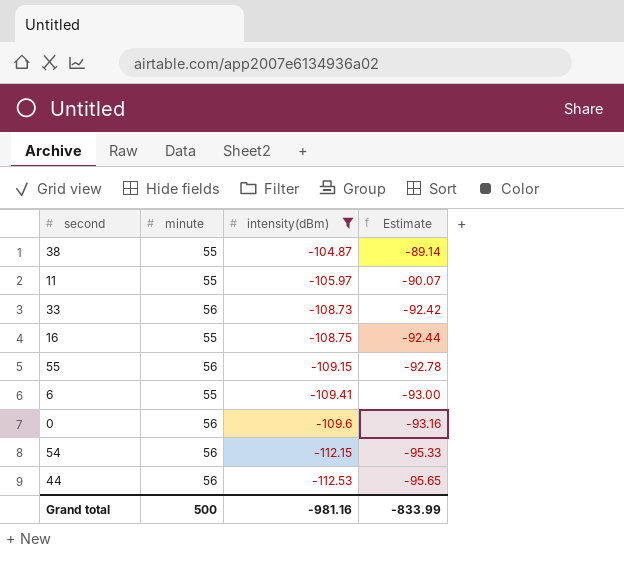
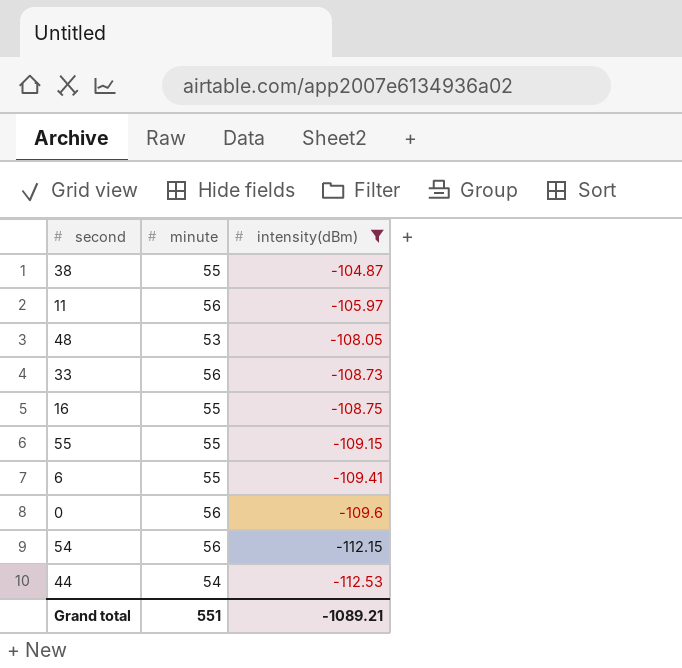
column Estimate | formula: [intensity(dBm)] * 0.85 -> none
11 | minute: 55 -> 56
row 48: none -> 53 | -108.05
55 | minute: 56 -> 55
44 | minute: 56 -> 54
Grand total | minute: 500 -> 551
Grand total | intensity(dBm): -981.16 -> -1089.21

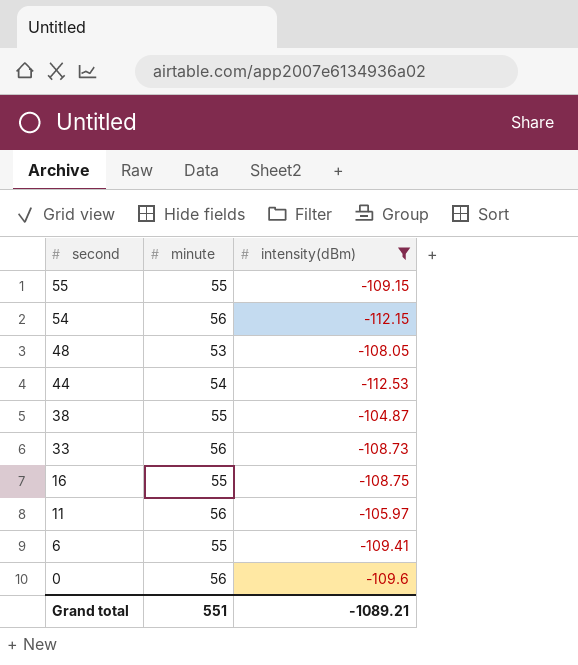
row order: intensity(dBm) descending -> second descending

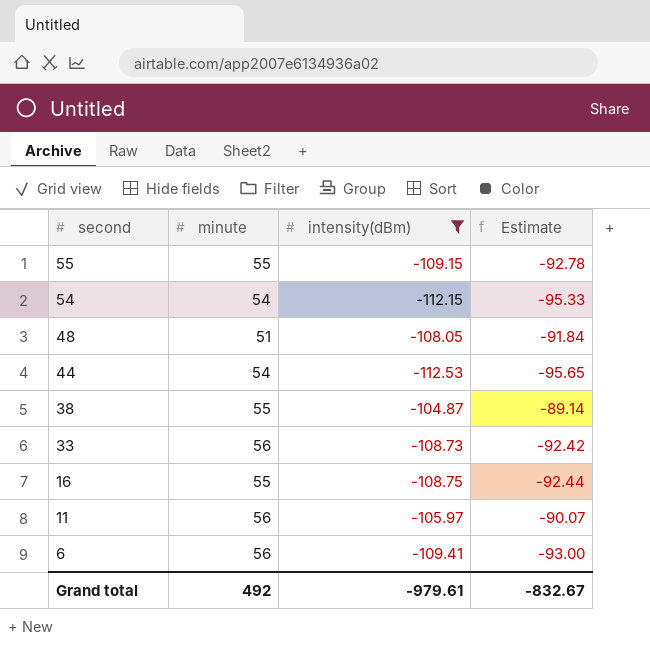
column Estimate | formula: none -> [intensity(dBm)] * 0.85
row 0: 56 | -109.6 -> none
54 | minute: 56 -> 54
48 | minute: 53 -> 51
6 | minute: 55 -> 56
Grand total | minute: 551 -> 492
Grand total | intensity(dBm): -1089.21 -> -979.61

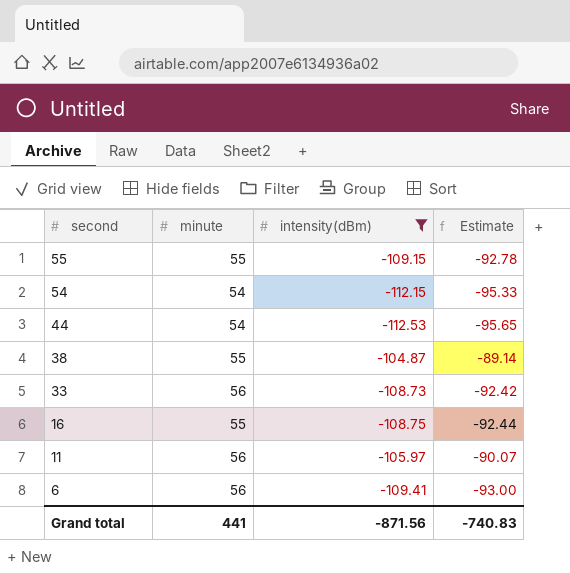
row 48: 51 | -108.05 | -91.84 -> none
Grand total | minute: 492 -> 441
Grand total | intensity(dBm): -979.61 -> -871.56
Grand total | Estimate: -832.67 -> -740.83

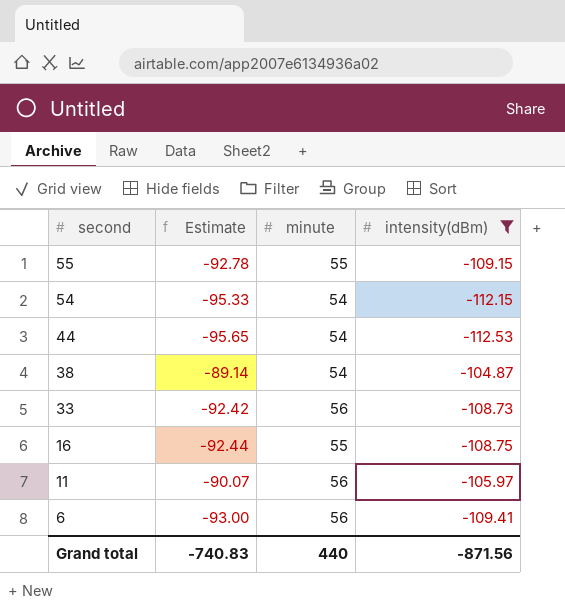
column Estimate | position: 4 -> 2
38 | minute: 55 -> 54
Grand total | minute: 441 -> 440

